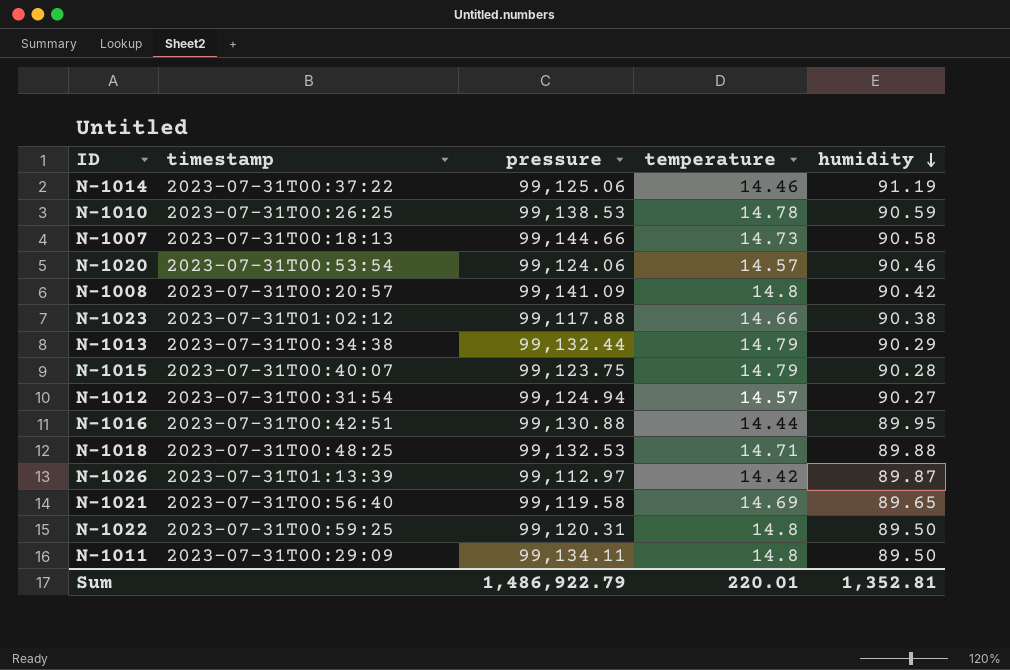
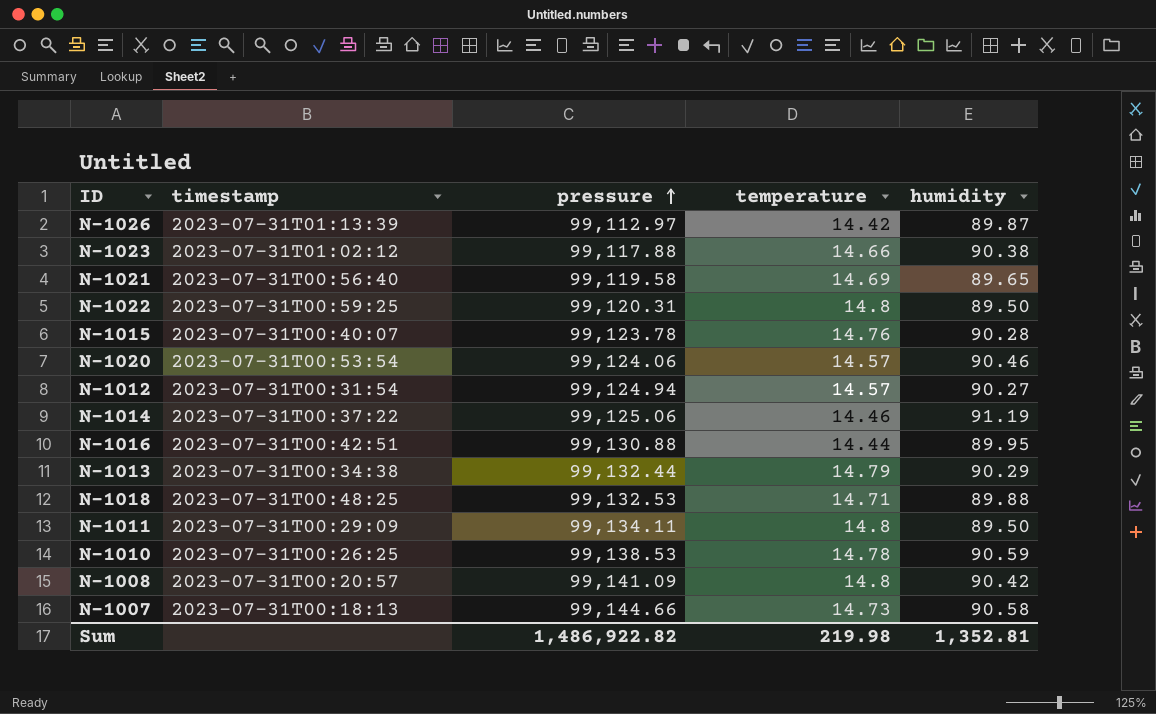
row order: humidity descending -> pressure ascending
N-1015 | pressure: 99,123.75 -> 99,123.78
N-1015 | temperature: 14.79 -> 14.76
Sum | pressure: 1,486,922.79 -> 1,486,922.82
Sum | temperature: 220.01 -> 219.98

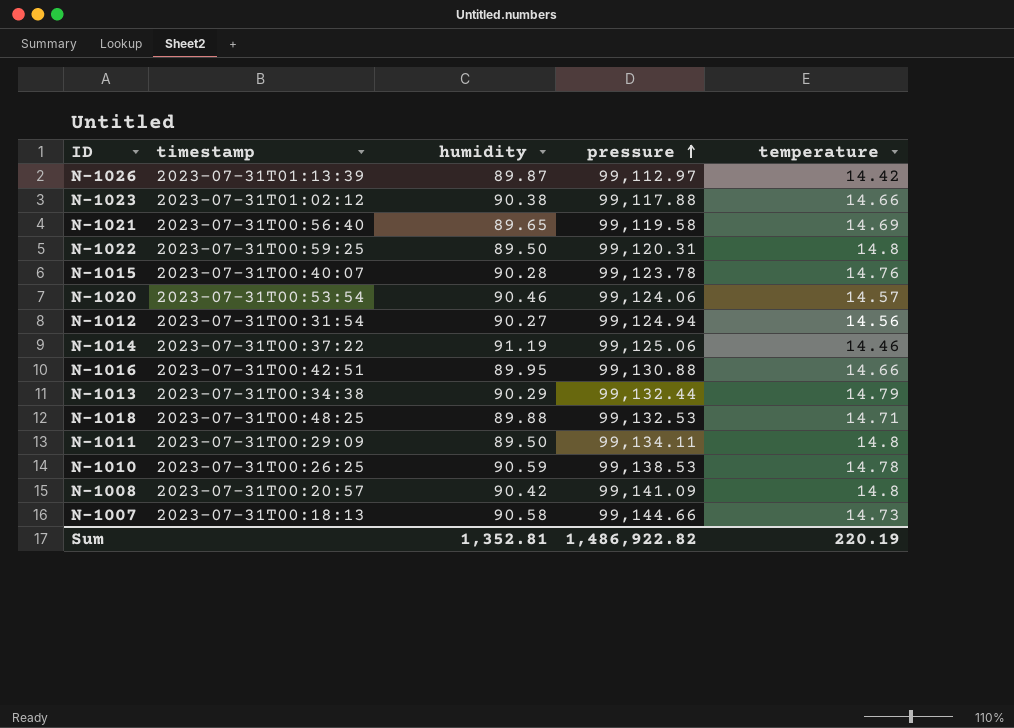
column humidity | position: 5 -> 3
N-1012 | temperature: 14.57 -> 14.56
N-1016 | temperature: 14.44 -> 14.66
Sum | temperature: 219.98 -> 220.19

